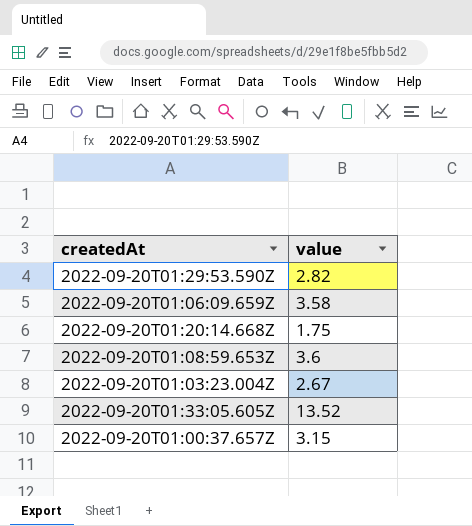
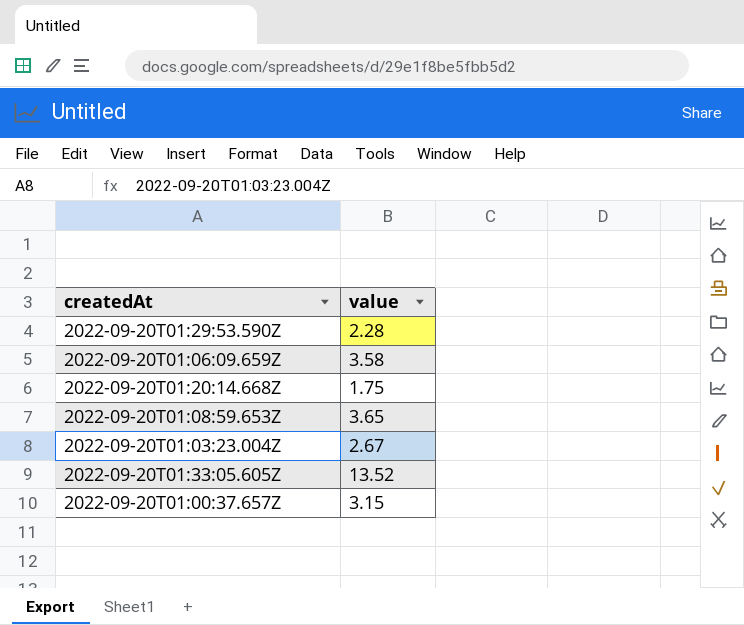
2022-09-20T01:29:53.590Z | value: 2.82 -> 2.28
2022-09-20T01:08:59.653Z | value: 3.6 -> 3.65

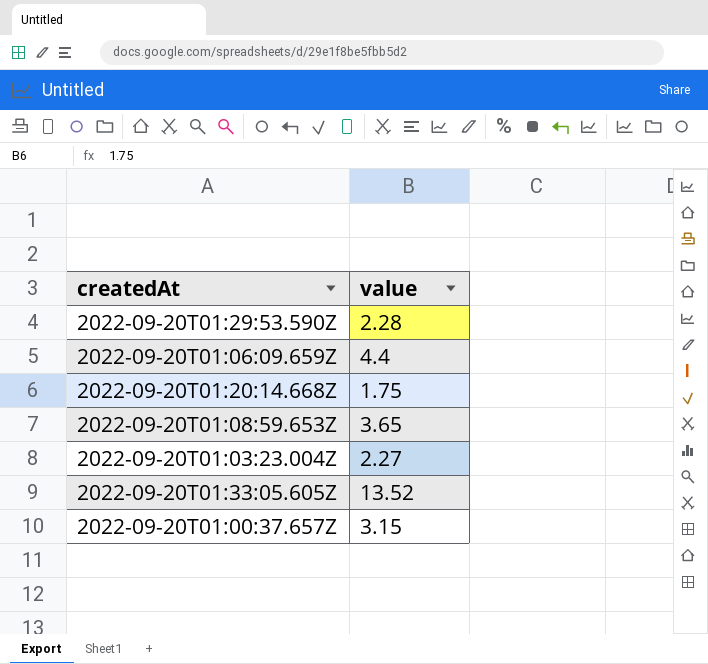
2022-09-20T01:06:09.659Z | value: 3.58 -> 4.4
2022-09-20T01:03:23.004Z | value: 2.67 -> 2.27

